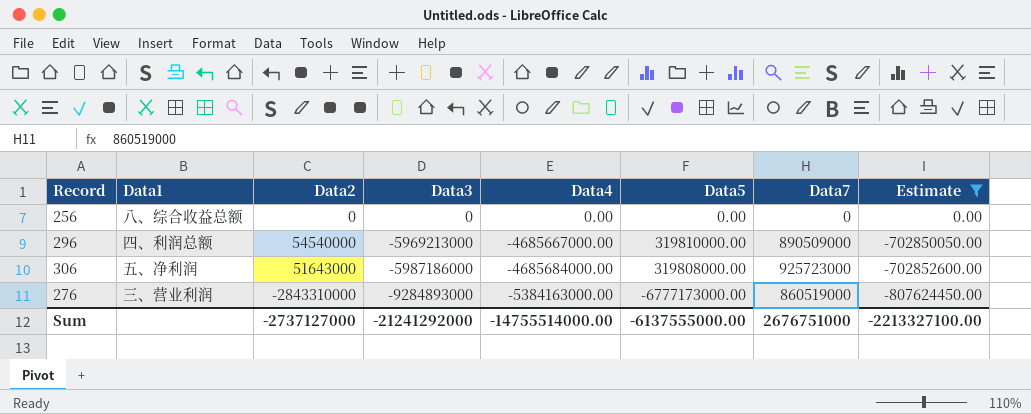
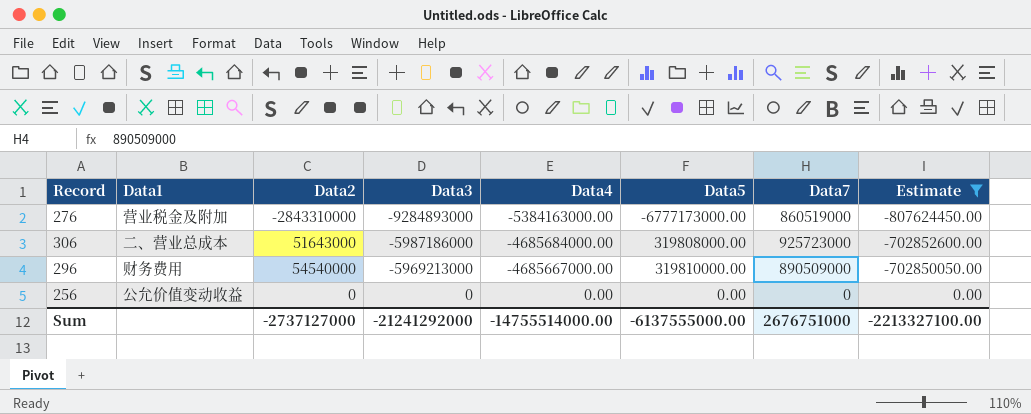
row order: Data3 descending -> Data3 ascending
276 | Data1: 三、营业利润 -> 营业税金及附加
306 | Data1: 五、净利润 -> 二、营业总成本
296 | Data1: 四、利润总额 -> 财务费用
256 | Data1: 八、综合收益总额 -> 公允价值变动收益

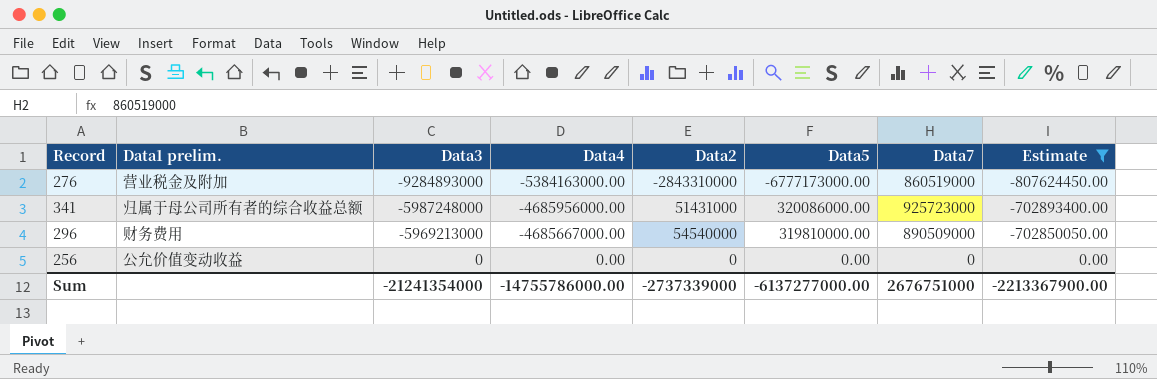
column name: Data1 -> Data1 prelim.
column Data2 | position: 3 -> 5
row 306: 二、营业总成本 | 51643000 | -5987186000 | -4685684000.00 | 319808000.00 | 925723000 | -702852600.00 -> none
row 341: none -> 归属于母公司所有者的综合收益总额 | -5987248000 | -4685956000.00 | 51431000 | 320086000.00 | 925723000 | -702893400.00
Sum | Data3: -21241292000 -> -21241354000
Sum | Data4: -14755514000.00 -> -14755786000.00
Sum | Data2: -2737127000 -> -2737339000
Sum | Data5: -6137555000.00 -> -6137277000.00
Sum | Estimate: -2213327100.00 -> -2213367900.00

